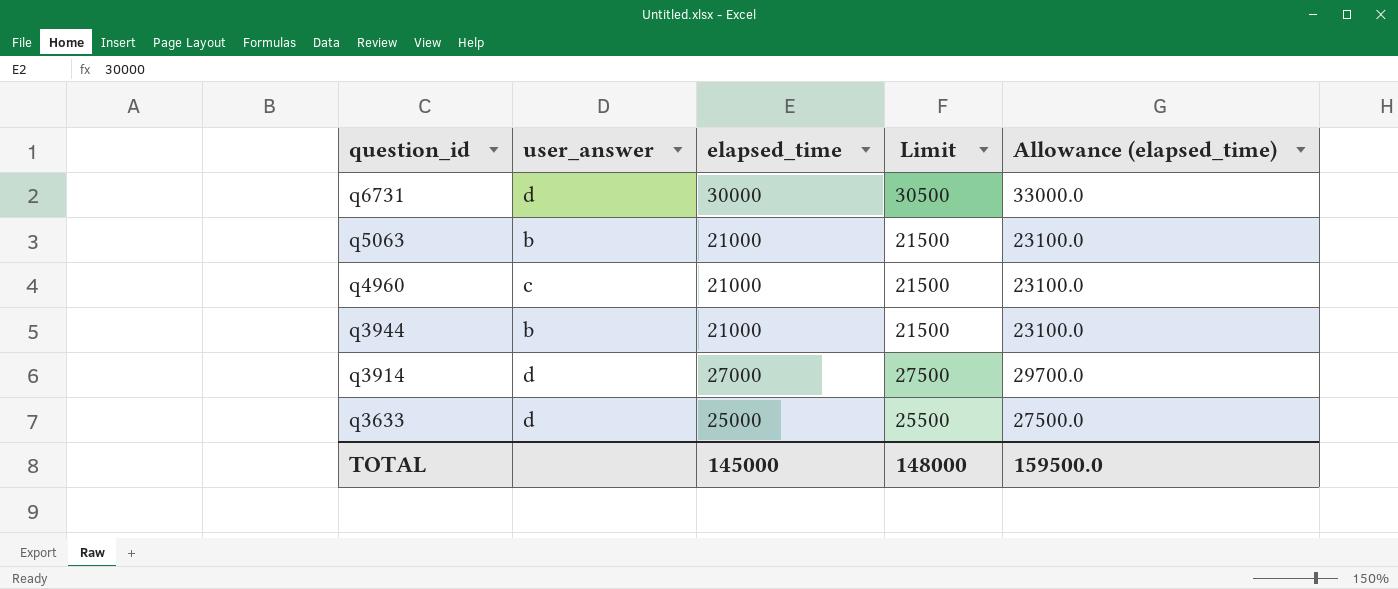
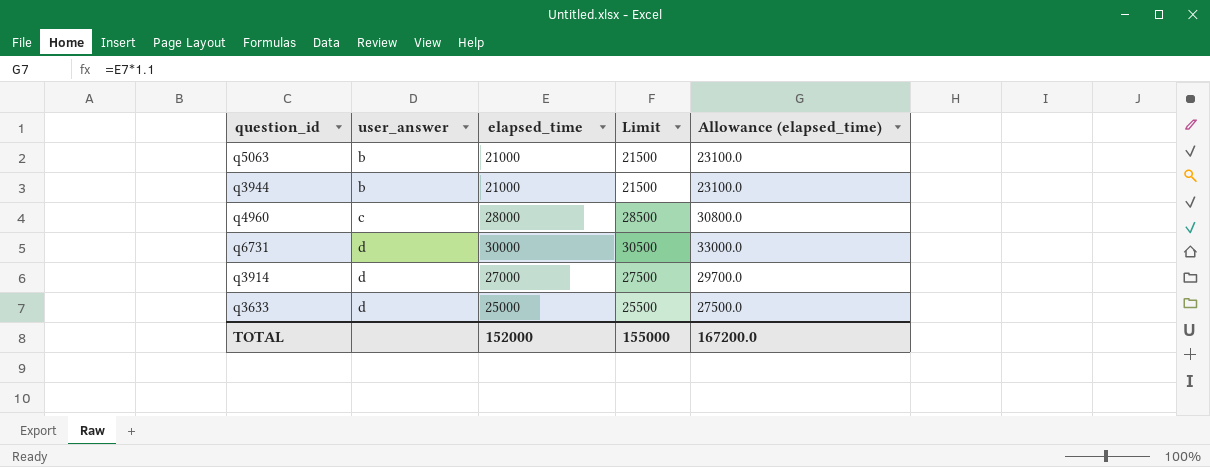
row order: question_id descending -> user_answer ascending
q4960 | elapsed_time: 21000 -> 28000
q4960 | Limit: 21500 -> 28500
q4960 | Allowance (elapsed_time): 23100.0 -> 30800.0
TOTAL | elapsed_time: 145000 -> 152000
TOTAL | Limit: 148000 -> 155000
TOTAL | Allowance (elapsed_time): 159500.0 -> 167200.0

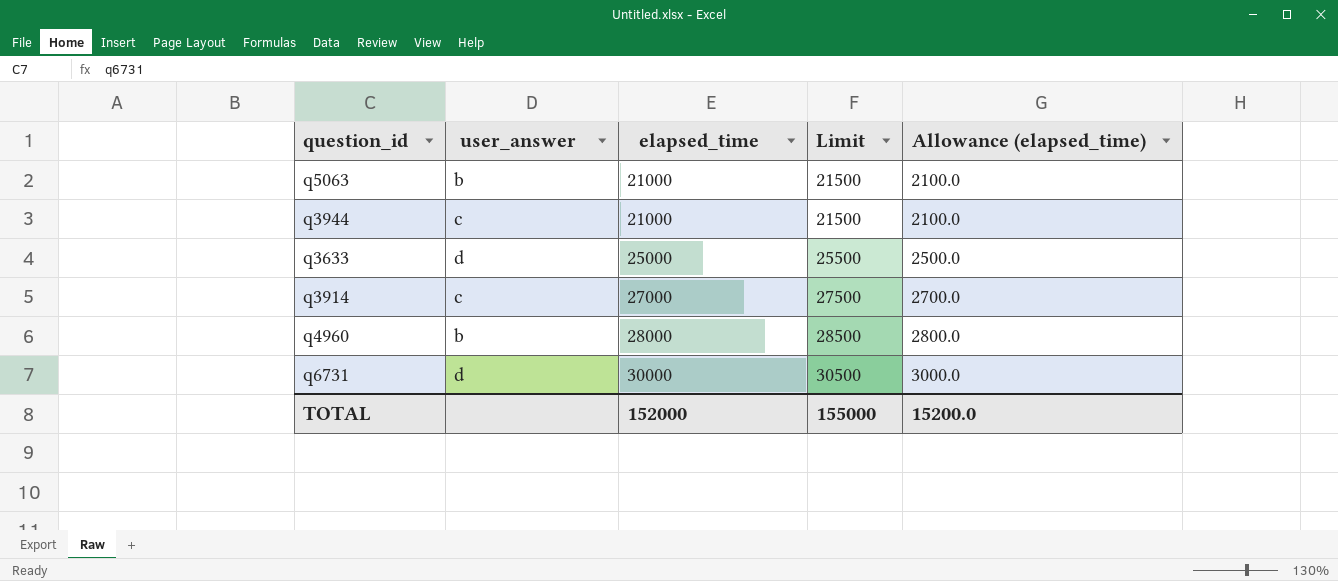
row order: user_answer ascending -> elapsed_time ascending
column Allowance (elapsed_time) | formula: [elapsed_time] * 1.1 -> [elapsed_time] * 0.1
q3944 | user_answer: b -> c
q3914 | user_answer: d -> c
q4960 | user_answer: c -> b
TOTAL | Allowance (elapsed_time): 167200.0 -> 15200.0

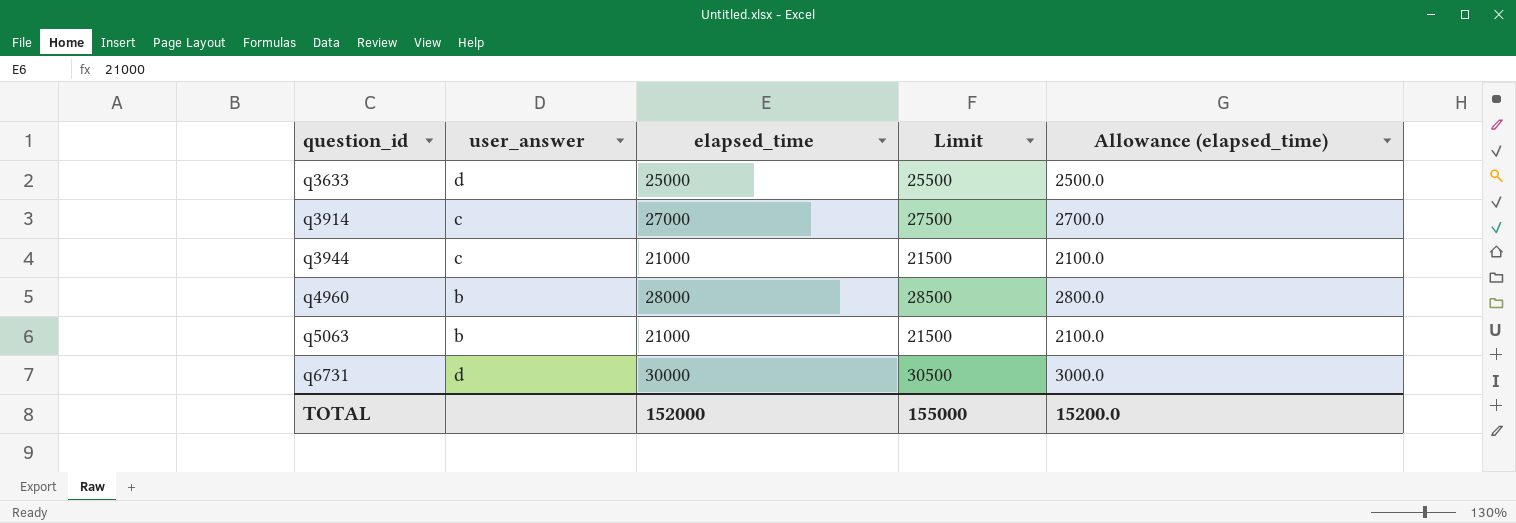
row order: elapsed_time ascending -> question_id ascending

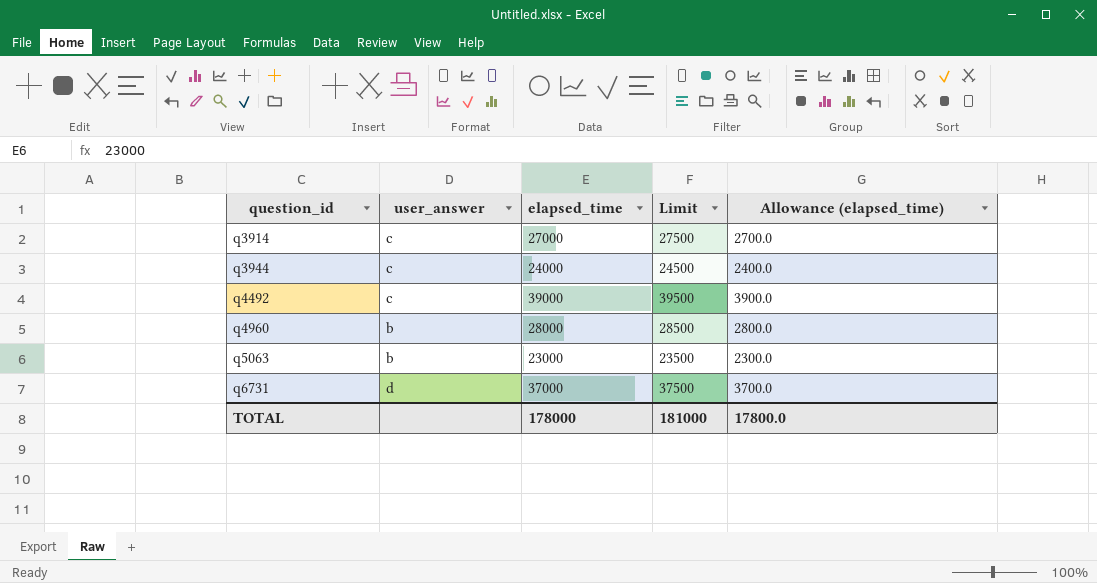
row q3633: d | 25000 | 25500 | 2500.0 -> none
q3944 | elapsed_time: 21000 -> 24000
q3944 | Limit: 21500 -> 24500
q3944 | Allowance (elapsed_time): 2100.0 -> 2400.0
row q4492: none -> c | 39000 | 39500 | 3900.0
q5063 | elapsed_time: 21000 -> 23000
q5063 | Limit: 21500 -> 23500
q5063 | Allowance (elapsed_time): 2100.0 -> 2300.0
q6731 | elapsed_time: 30000 -> 37000
q6731 | Limit: 30500 -> 37500
q6731 | Allowance (elapsed_time): 3000.0 -> 3700.0
TOTAL | elapsed_time: 152000 -> 178000
TOTAL | Limit: 155000 -> 181000
TOTAL | Allowance (elapsed_time): 15200.0 -> 17800.0

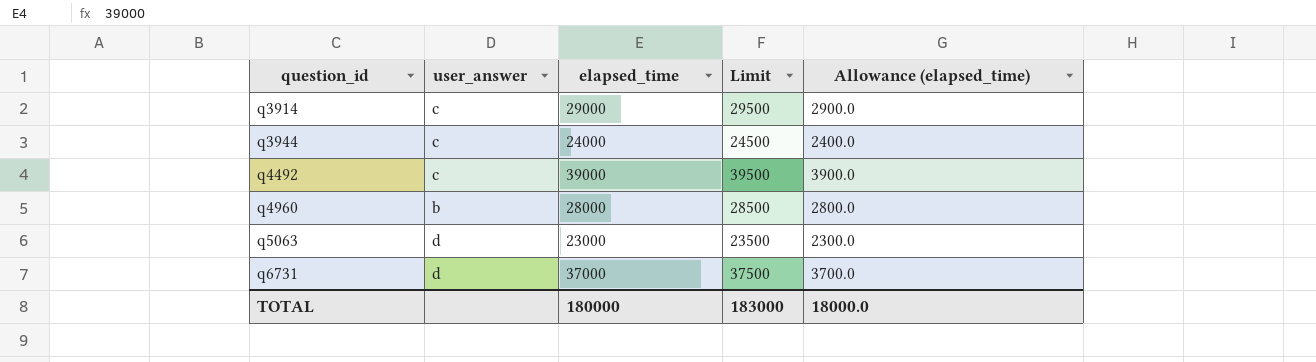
q3914 | elapsed_time: 27000 -> 29000
q3914 | Limit: 27500 -> 29500
q3914 | Allowance (elapsed_time): 2700.0 -> 2900.0
q5063 | user_answer: b -> d
TOTAL | elapsed_time: 178000 -> 180000
TOTAL | Limit: 181000 -> 183000
TOTAL | Allowance (elapsed_time): 17800.0 -> 18000.0

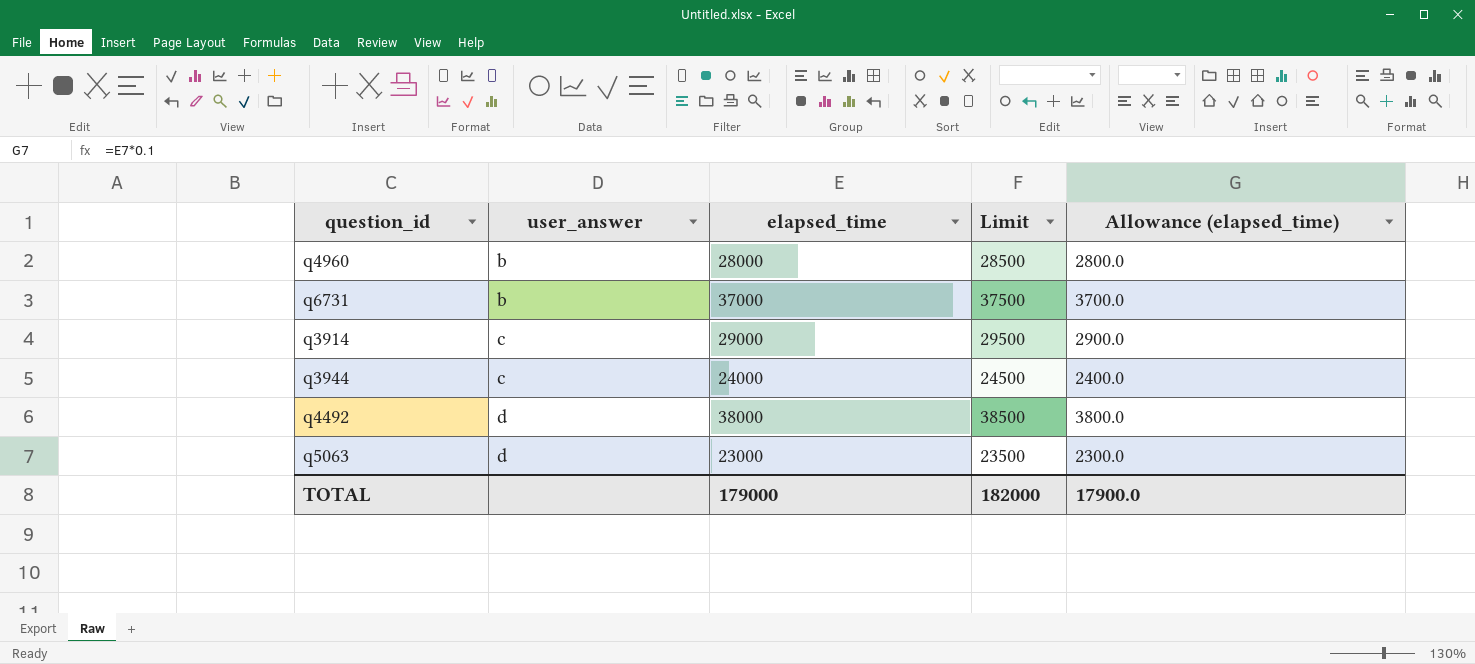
row order: question_id ascending -> user_answer ascending
q6731 | user_answer: d -> b
q4492 | user_answer: c -> d
q4492 | elapsed_time: 39000 -> 38000
q4492 | Limit: 39500 -> 38500
q4492 | Allowance (elapsed_time): 3900.0 -> 3800.0
TOTAL | elapsed_time: 180000 -> 179000
TOTAL | Limit: 183000 -> 182000
TOTAL | Allowance (elapsed_time): 18000.0 -> 17900.0

